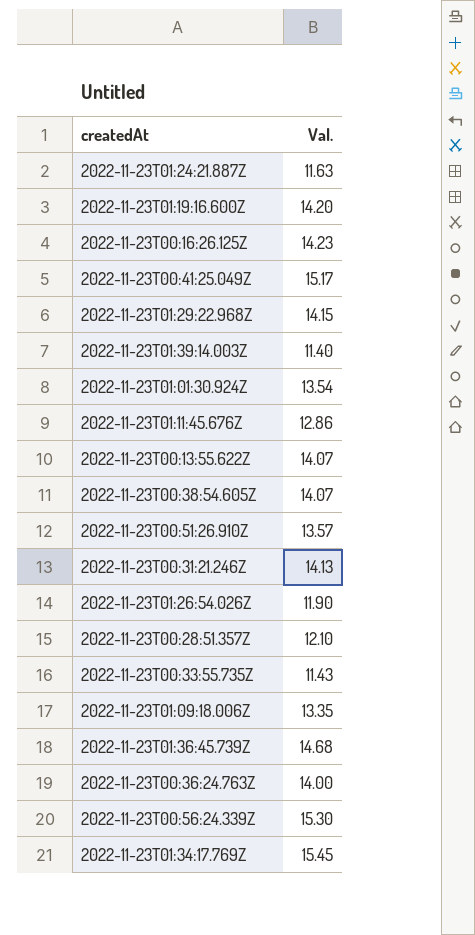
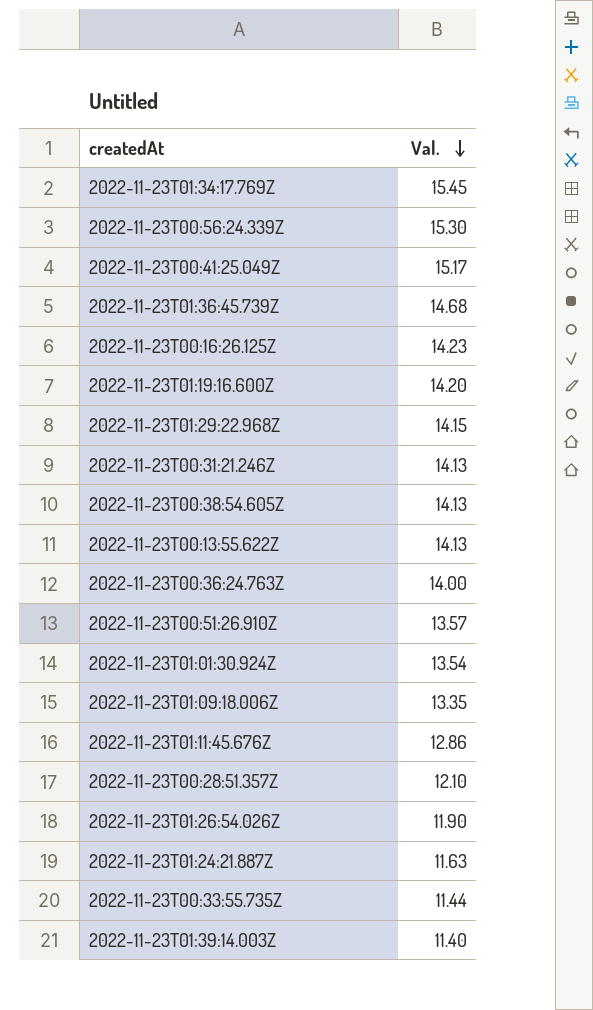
row order: none -> Val. descending
2022-11-23T00:38:54.605Z | Val.: 14.07 -> 14.13
2022-11-23T00:13:55.622Z | Val.: 14.07 -> 14.13
2022-11-23T00:33:55.735Z | Val.: 11.43 -> 11.44

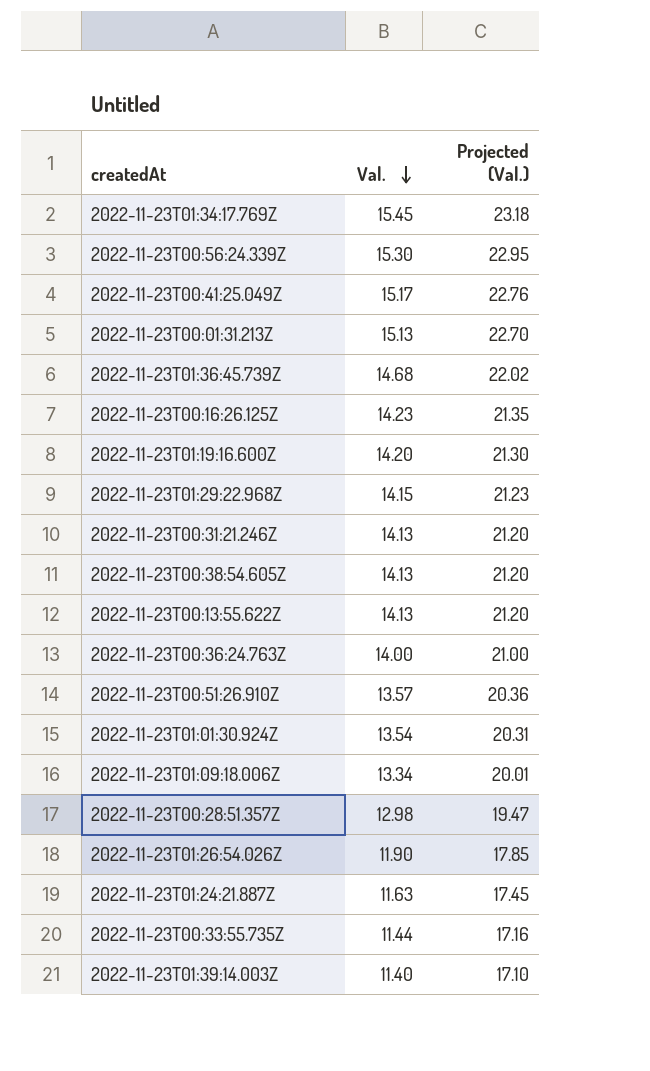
column Projected (Val.) | formula: none -> [Val.] * 1.5
row 2022-11-23T01:11:45.676Z: 12.86 -> none
row 2022-11-23T00:01:31.213Z: none -> 15.13 | 22.70
2022-11-23T01:09:18.006Z | Val.: 13.35 -> 13.34
2022-11-23T00:28:51.357Z | Val.: 12.10 -> 12.98

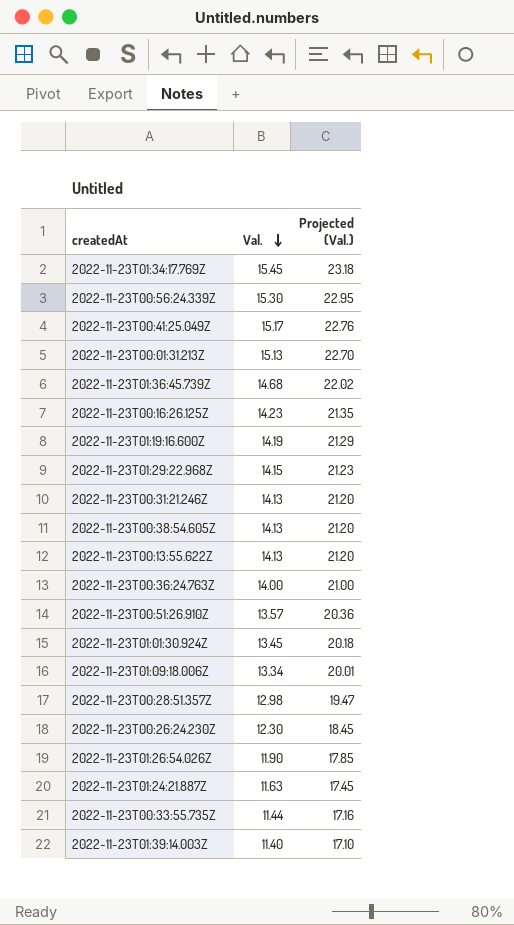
2022-11-23T01:19:16.600Z | Val.: 14.20 -> 14.19
2022-11-23T01:19:16.600Z | Projected (Val.): 21.30 -> 21.29
2022-11-23T01:01:30.924Z | Val.: 13.54 -> 13.45
2022-11-23T01:01:30.924Z | Projected (Val.): 20.31 -> 20.18
row 2022-11-23T00:26:24.230Z: none -> 12.30 | 18.45

